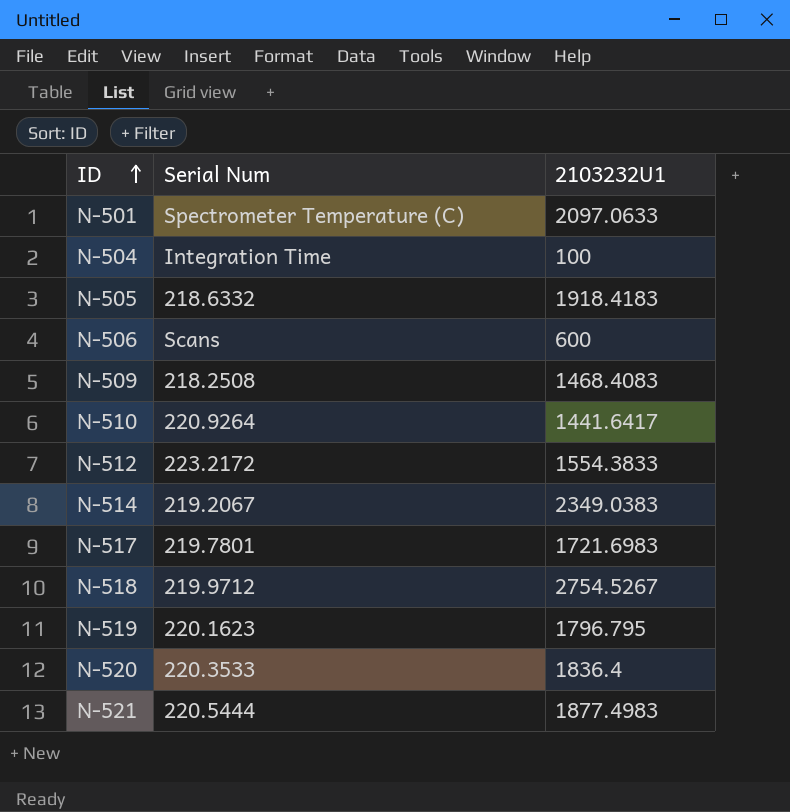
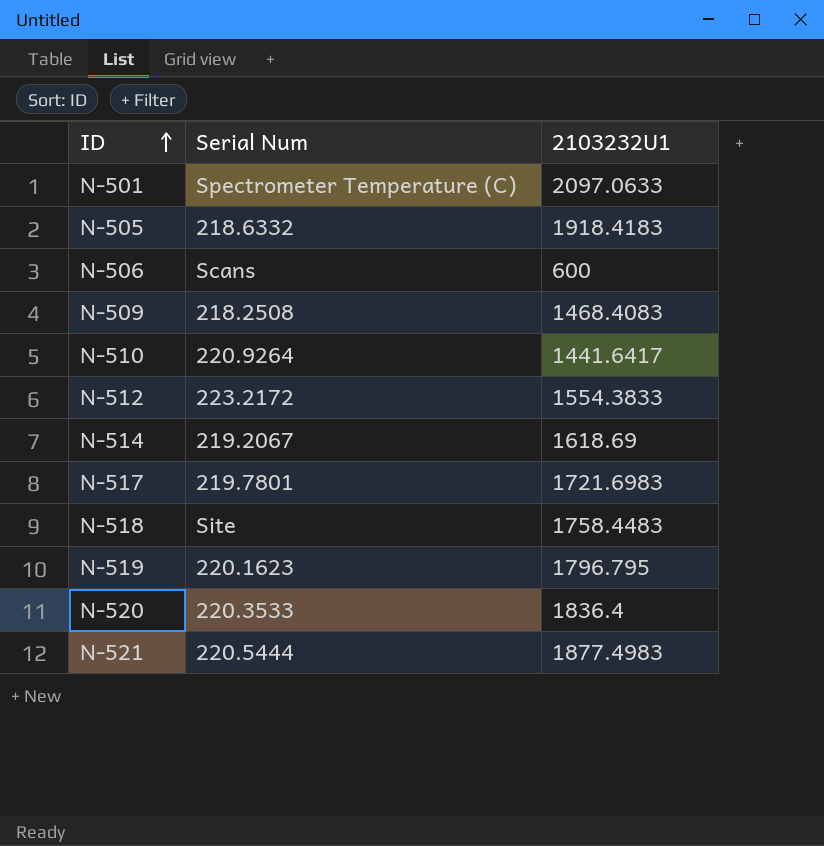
row N-504: Integration Time | 100 -> none
N-514 | 2103232U1: 2349.0383 -> 1618.69
N-518 | Serial Num: 219.9712 -> Site
N-518 | 2103232U1: 2754.5267 -> 1758.4483

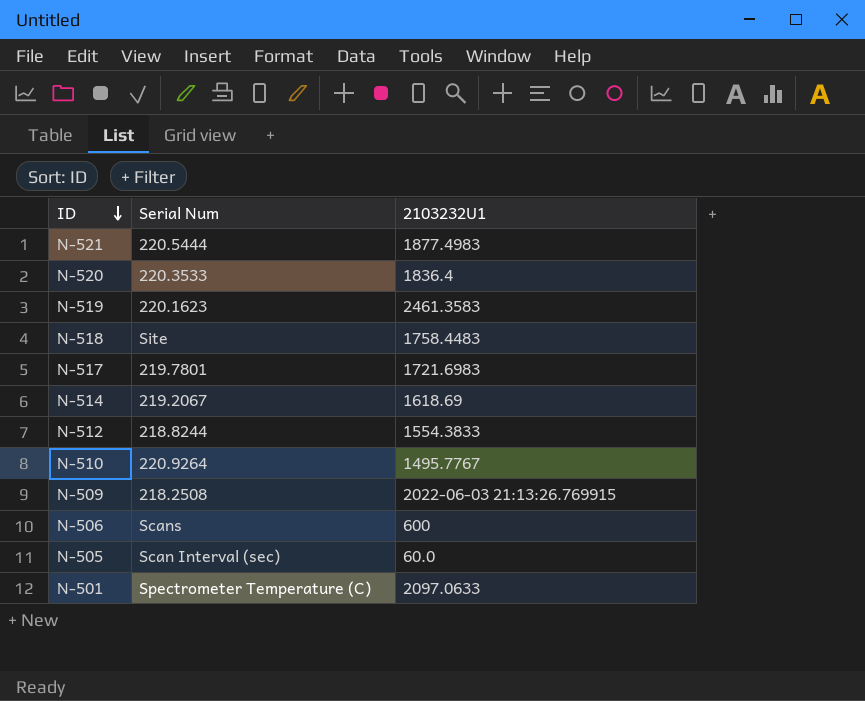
row order: ID ascending -> ID descending
N-519 | 2103232U1: 1796.795 -> 2461.3583
N-512 | Serial Num: 223.2172 -> 218.8244
N-510 | 2103232U1: 1441.6417 -> 1495.7767
N-509 | 2103232U1: 1468.4083 -> 2022-06-03 21:13:26.769915
N-505 | Serial Num: 218.6332 -> Scan Interval (sec)
N-505 | 2103232U1: 1918.4183 -> 60.0

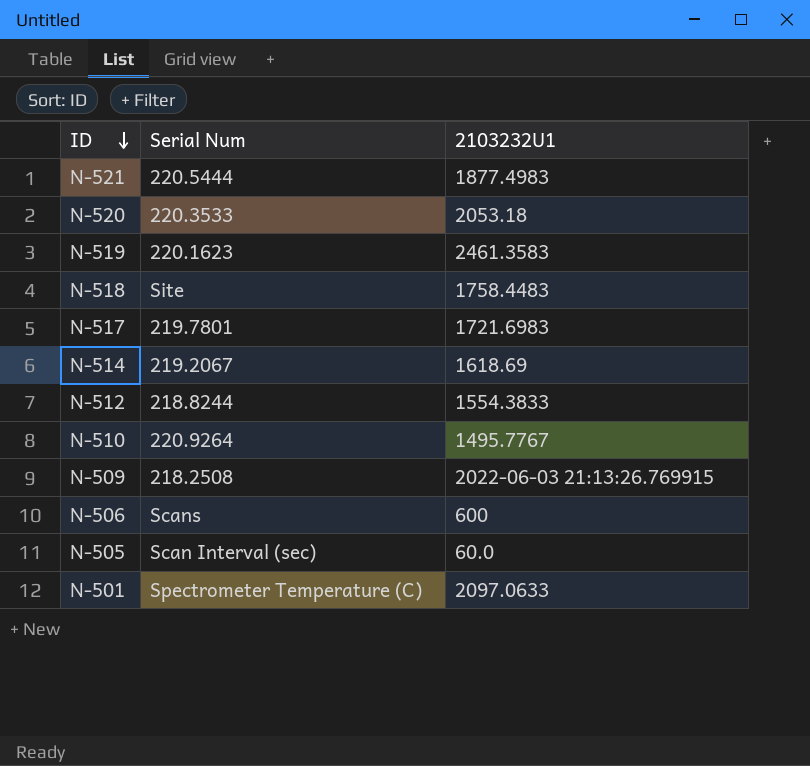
N-520 | 2103232U1: 1836.4 -> 2053.18

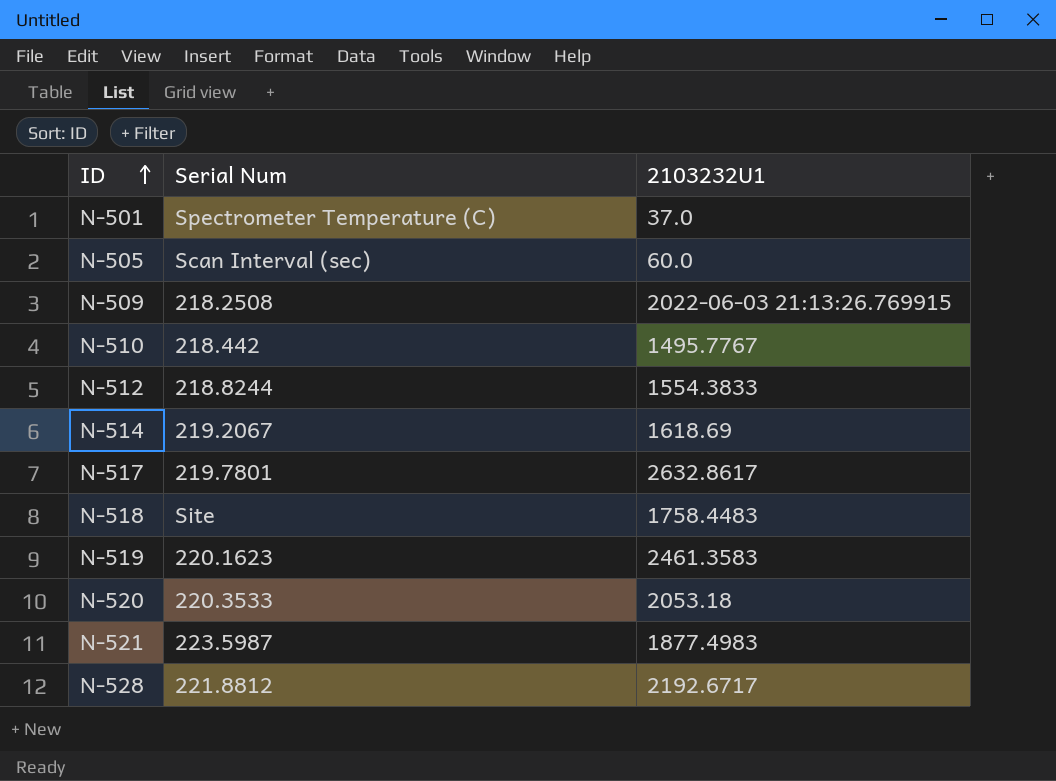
row order: ID descending -> ID ascending
row N-506: Scans | 600 -> none
N-501 | 2103232U1: 2097.0633 -> 37.0
N-510 | Serial Num: 220.9264 -> 218.442
N-517 | 2103232U1: 1721.6983 -> 2632.8617
N-521 | Serial Num: 220.5444 -> 223.5987
row N-528: none -> 221.8812 | 2192.6717

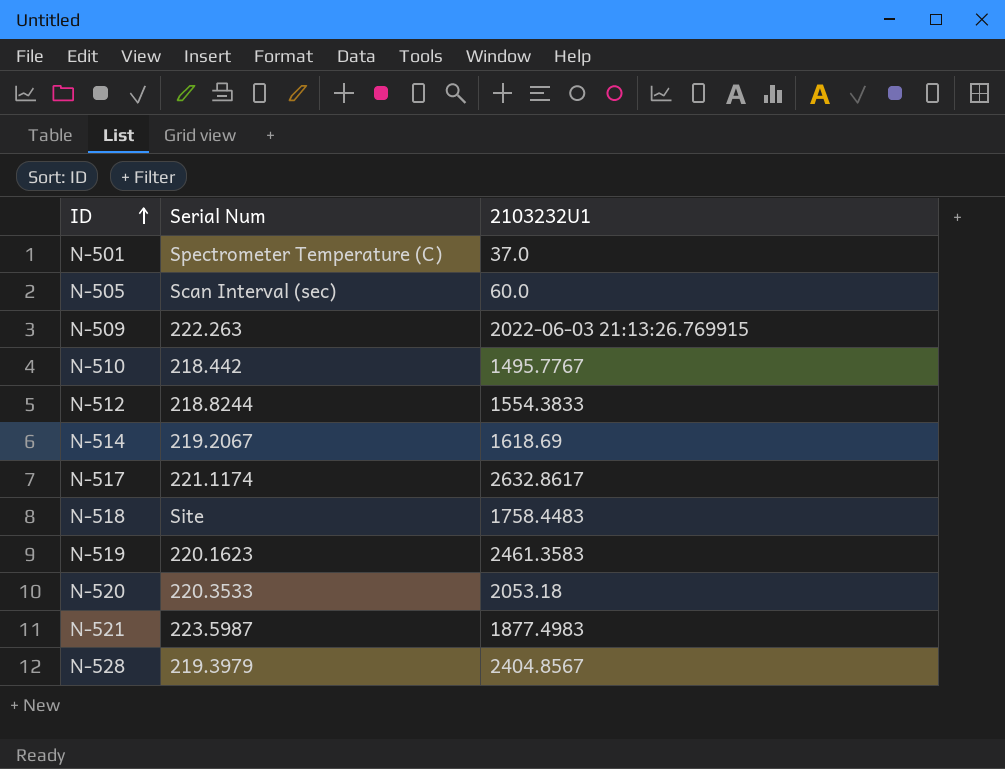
N-509 | Serial Num: 218.2508 -> 222.263
N-517 | Serial Num: 219.7801 -> 221.1174
N-528 | Serial Num: 221.8812 -> 219.3979
N-528 | 2103232U1: 2192.6717 -> 2404.8567

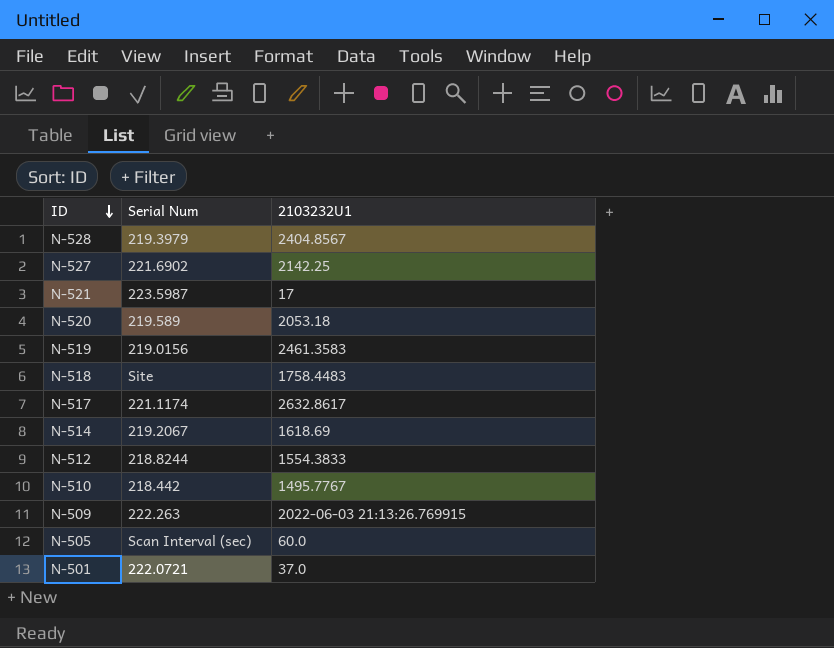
row order: ID ascending -> ID descending
row N-527: none -> 221.6902 | 2142.25
N-521 | 2103232U1: 1877.4983 -> 17
N-520 | Serial Num: 220.3533 -> 219.589
N-519 | Serial Num: 220.1623 -> 219.0156
N-501 | Serial Num: Spectrometer Temperature (C) -> 222.0721

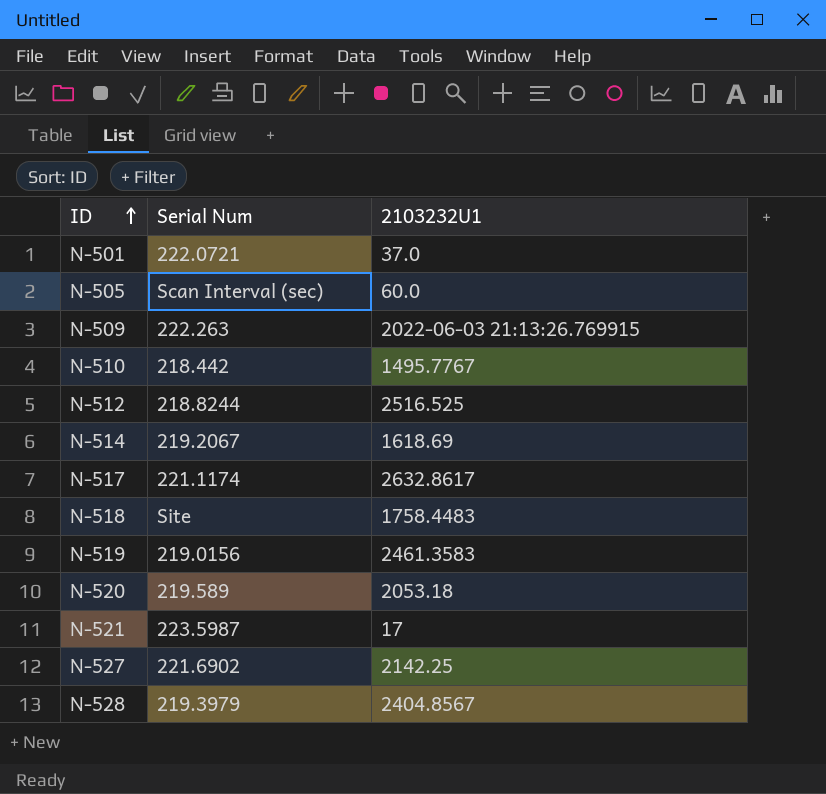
row order: ID descending -> ID ascending
N-512 | 2103232U1: 1554.3833 -> 2516.525

